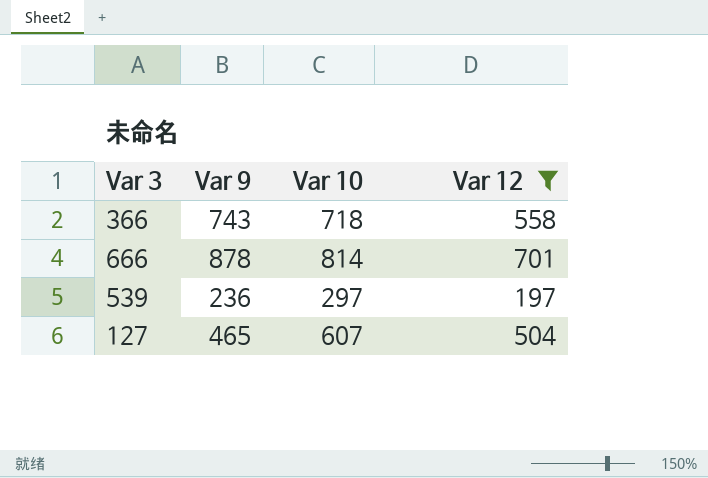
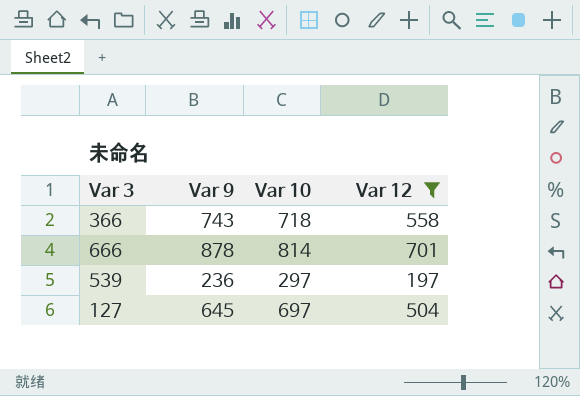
127 | Var 9: 465 -> 645
127 | Var 10: 607 -> 697

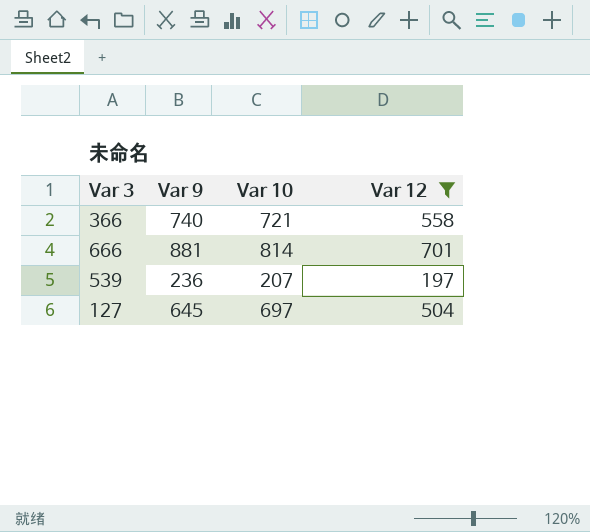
366 | Var 9: 743 -> 740
366 | Var 10: 718 -> 721
666 | Var 9: 878 -> 881
539 | Var 10: 297 -> 207

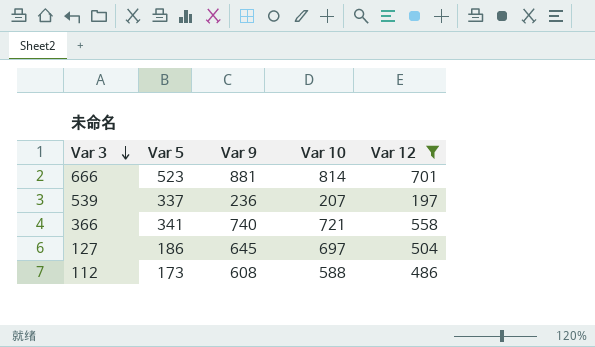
row order: none -> Var 3 descending
column Var 5 | position: none -> 2
row 112: none -> 173 | 608 | 588 | 486

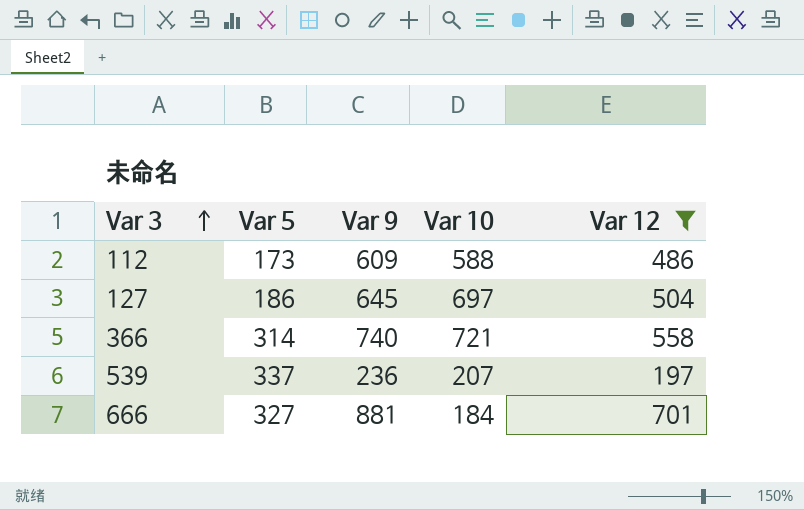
row order: Var 3 descending -> Var 3 ascending
112 | Var 9: 608 -> 609
366 | Var 5: 341 -> 314
666 | Var 5: 523 -> 327
666 | Var 10: 814 -> 184

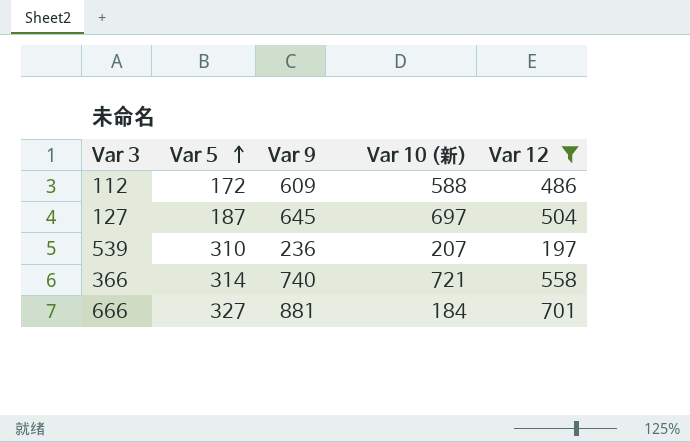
row order: Var 3 ascending -> Var 5 ascending
column name: Var 10 -> Var 10 (新)
112 | Var 5: 173 -> 172
127 | Var 5: 186 -> 187
539 | Var 5: 337 -> 310

